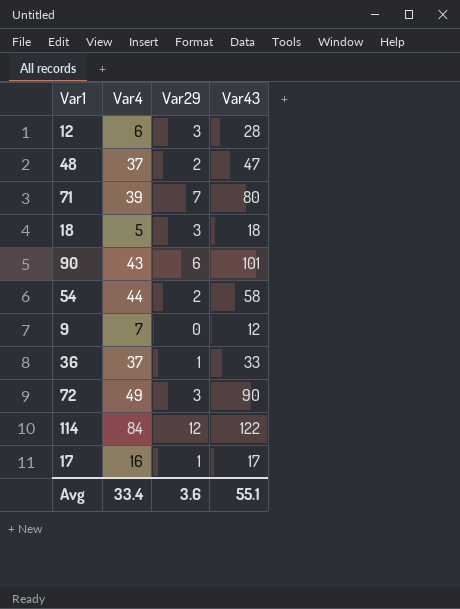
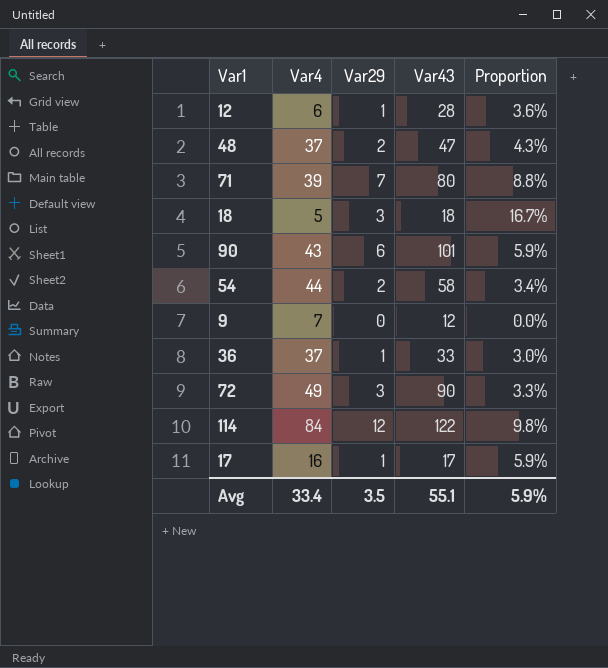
column Proportion | formula: none -> [Var29] / [Var43]
12 | Var29: 3 -> 1
Avg | Var29: 3.6 -> 3.5

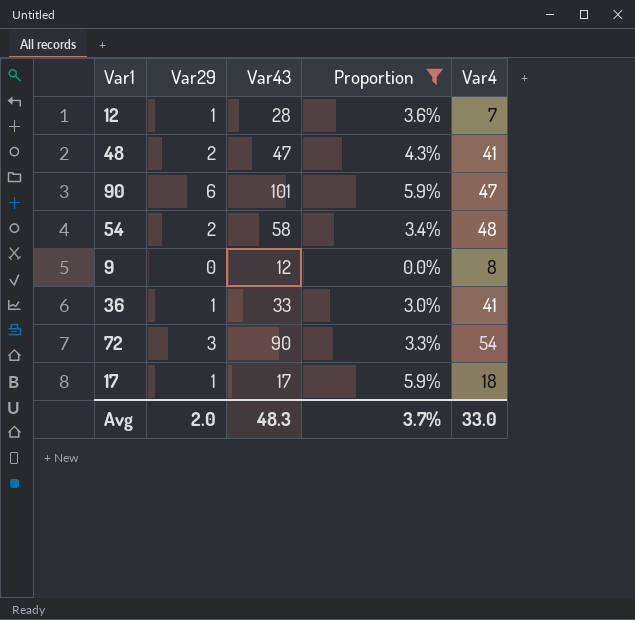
filter: none -> Proportion <= 5.9%
column Var4 | position: 2 -> 5
12 | Var4: 6 -> 7
48 | Var4: 37 -> 41
90 | Var4: 43 -> 47
54 | Var4: 44 -> 48
9 | Var4: 7 -> 8
36 | Var4: 37 -> 41
72 | Var4: 49 -> 54
17 | Var4: 16 -> 18
Avg | Var29: 3.5 -> 2.0
Avg | Var43: 55.1 -> 48.3
Avg | Proportion: 5.9% -> 3.7%
Avg | Var4: 33.4 -> 33.0

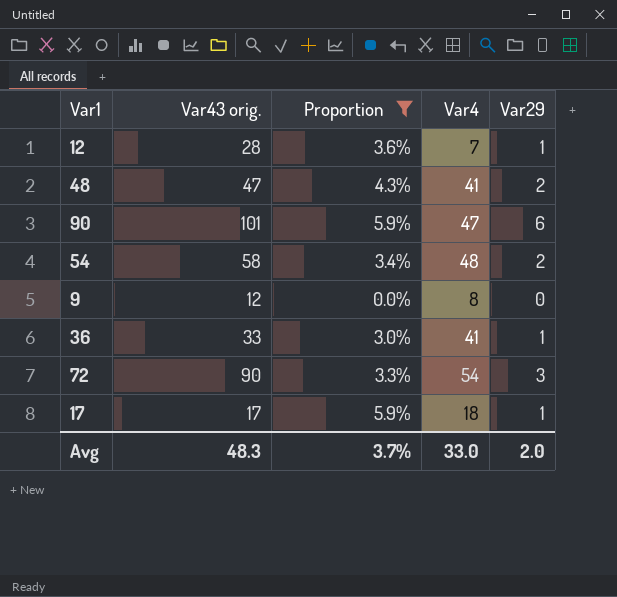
column name: Var43 -> Var43 orig.
column Var29 | position: 2 -> 5

